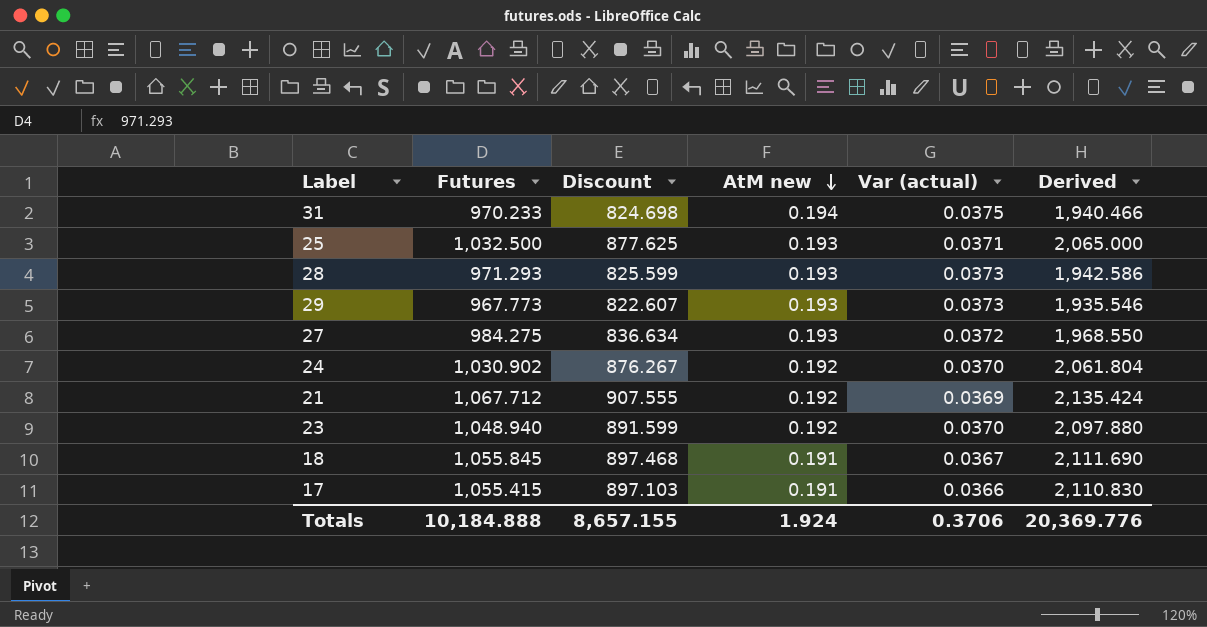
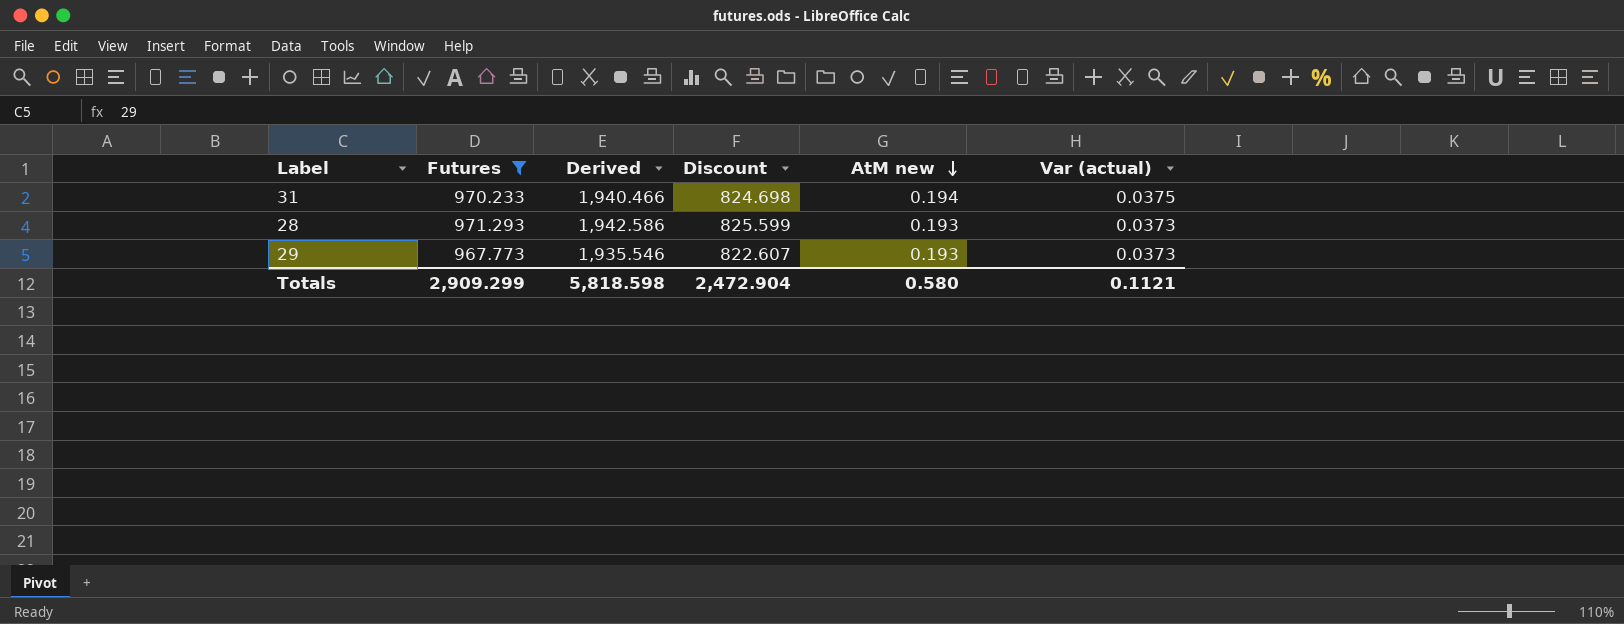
filter: none -> Futures <= 971.293
column Derived | position: 6 -> 3
Totals | Futures: 10,184.888 -> 2,909.299
Totals | Derived: 20,369.776 -> 5,818.598
Totals | Discount: 8,657.155 -> 2,472.904
Totals | AtM new: 1.924 -> 0.580
Totals | Var (actual): 0.3706 -> 0.1121

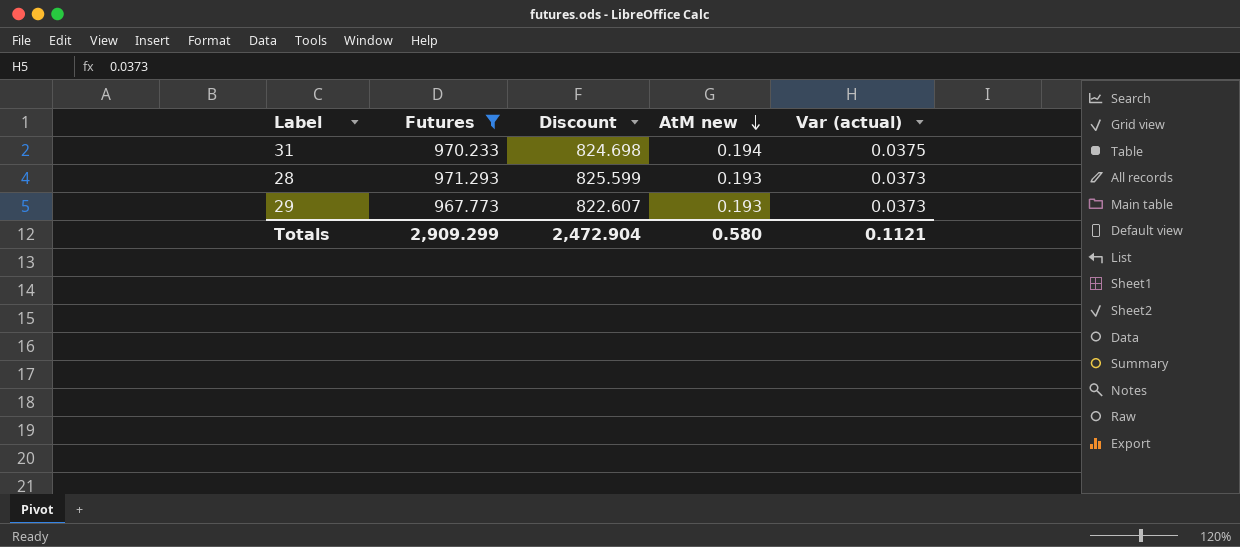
column Derived | formula: [Futures] * 2 -> none

